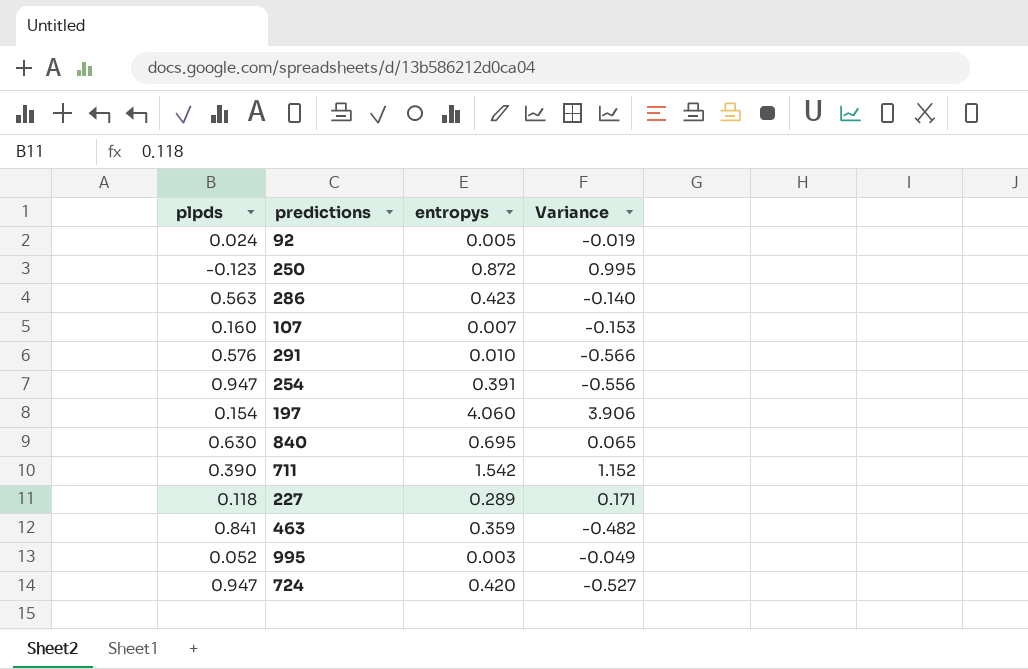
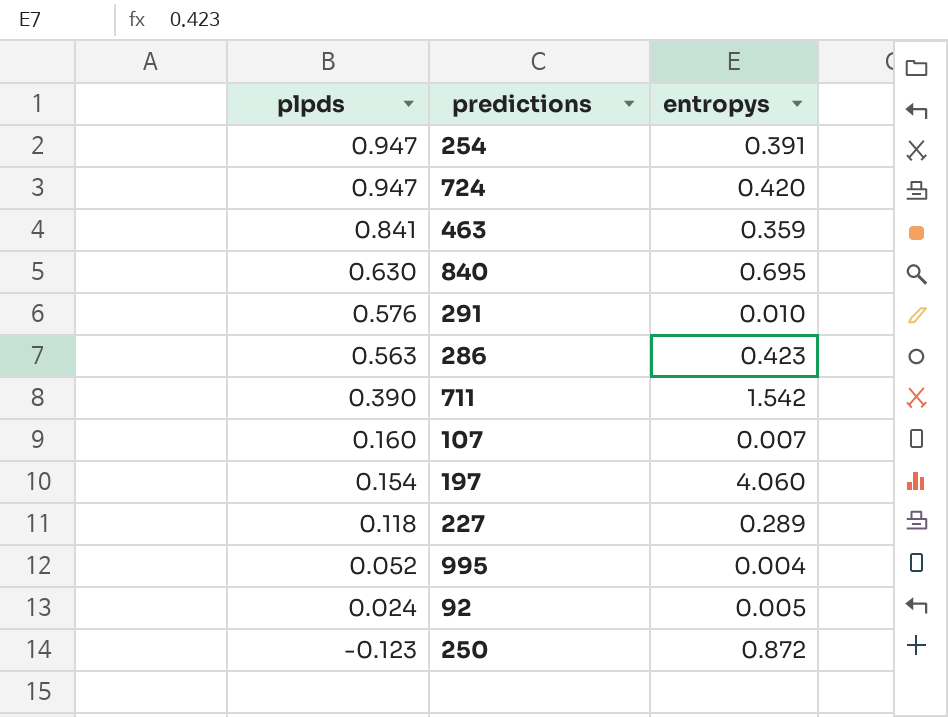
row order: none -> plpds descending
column Variance | formula: [entropys] - [plpds] -> none
995 | entropys: 0.003 -> 0.004

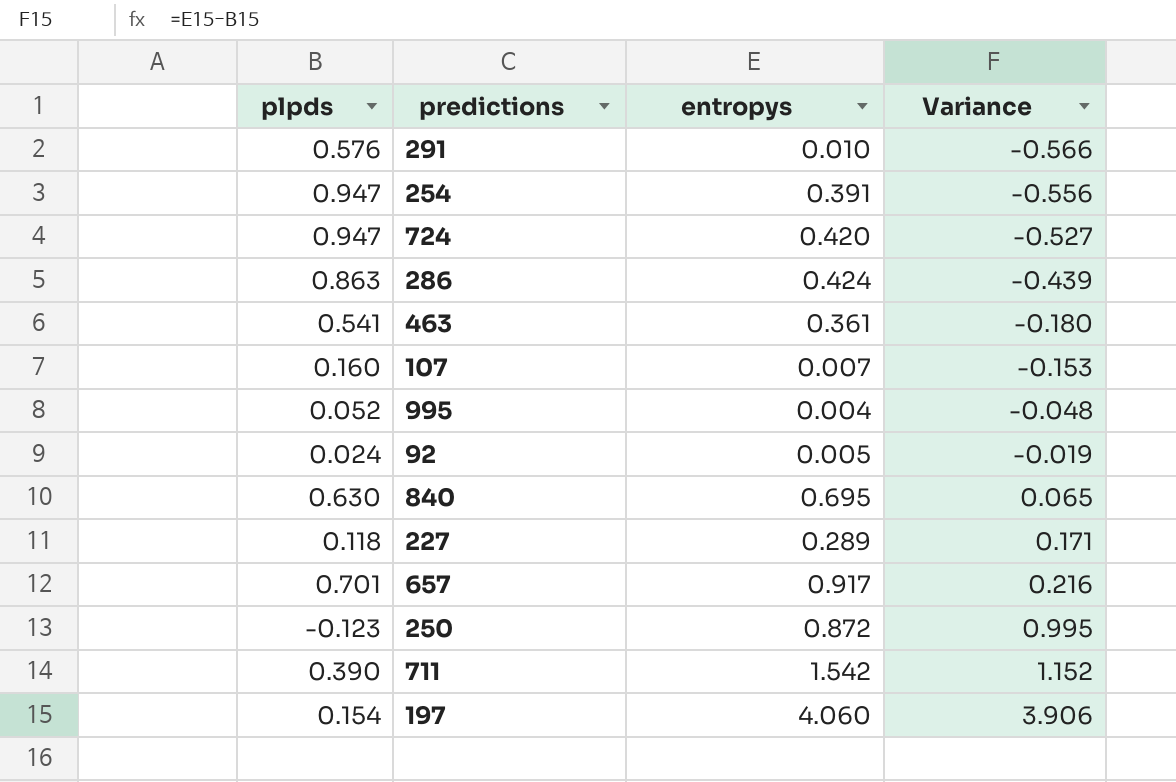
row order: plpds descending -> Variance ascending
column Variance | formula: none -> [entropys] - [plpds]
286 | plpds: 0.563 -> 0.863
286 | entropys: 0.423 -> 0.424
463 | plpds: 0.841 -> 0.541
463 | entropys: 0.359 -> 0.361
row 657: none -> 0.701 | 0.917 | 0.216

